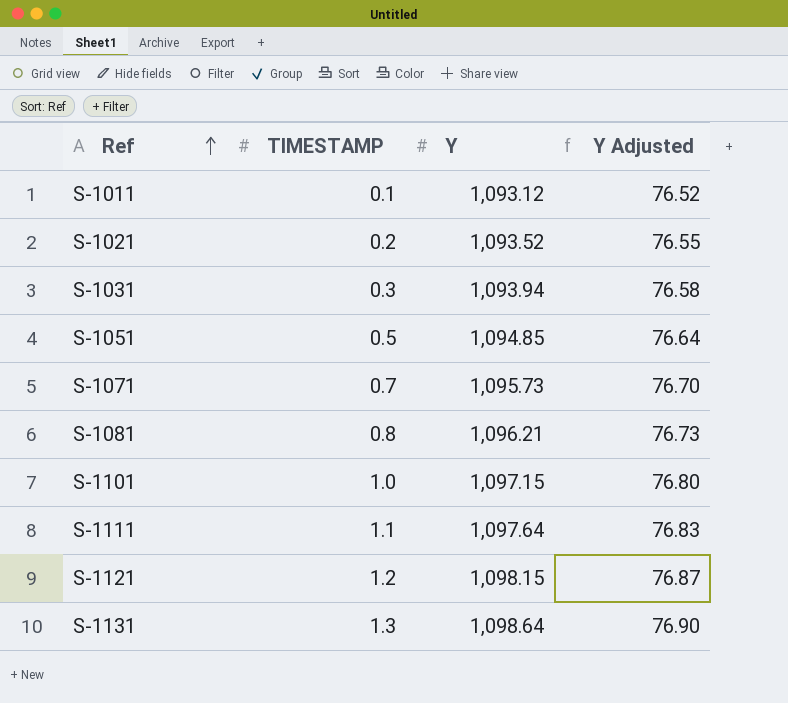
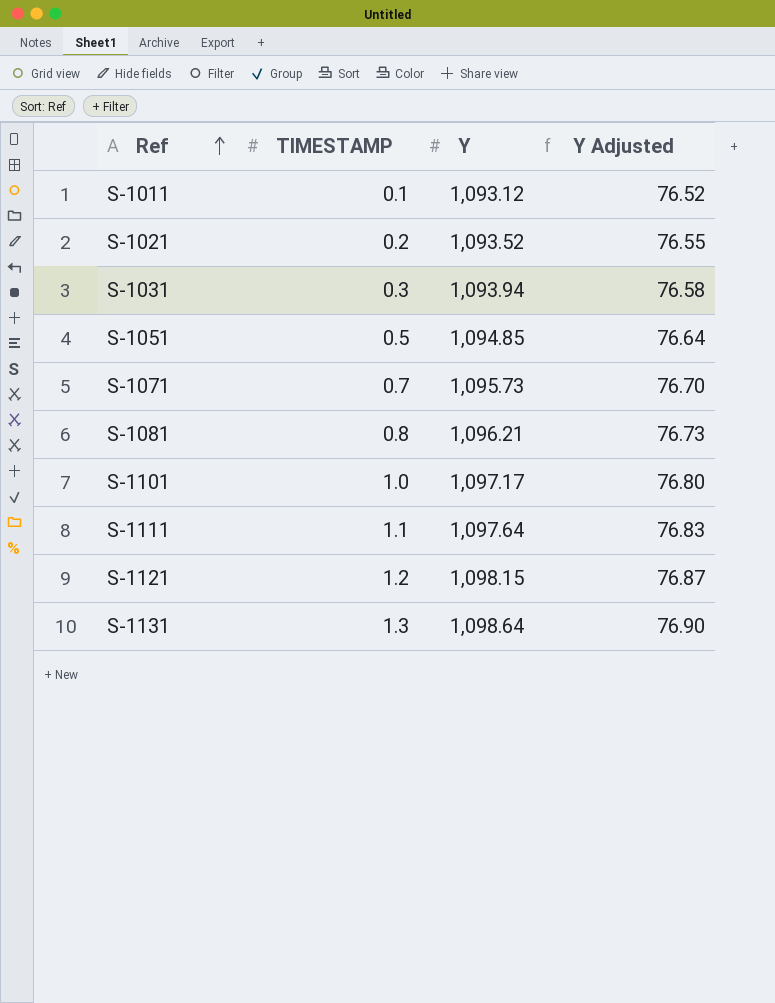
S-1101 | Y: 1,097.15 -> 1,097.17

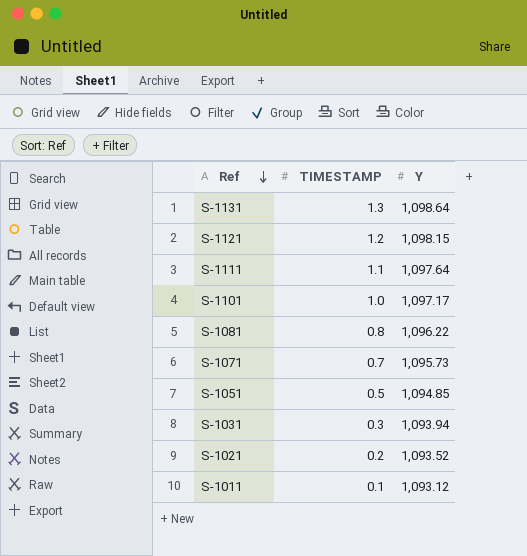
row order: Ref ascending -> Ref descending
column Y Adjusted | formula: [Y] * 0.07 -> none
S-1081 | Y: 1,096.21 -> 1,096.22

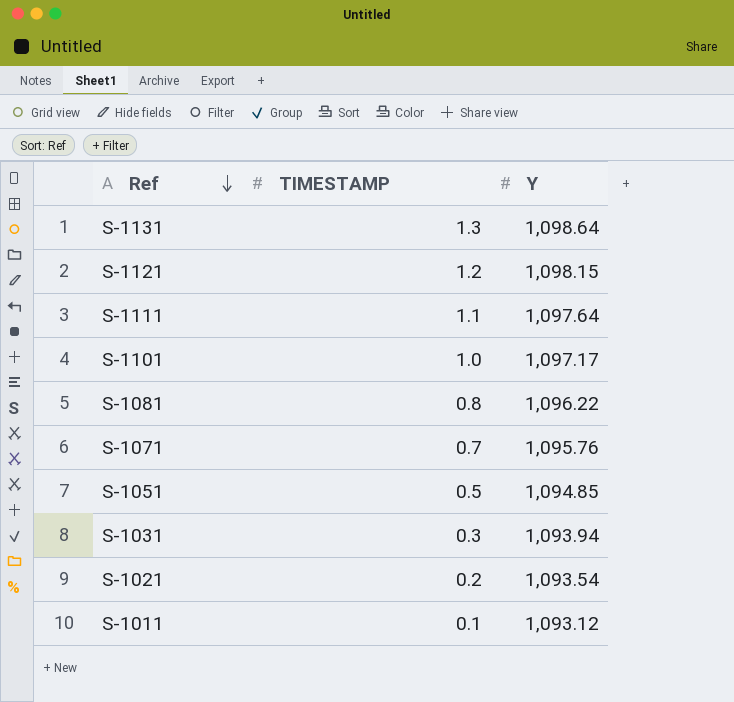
S-1071 | Y: 1,095.73 -> 1,095.76
S-1021 | Y: 1,093.52 -> 1,093.54

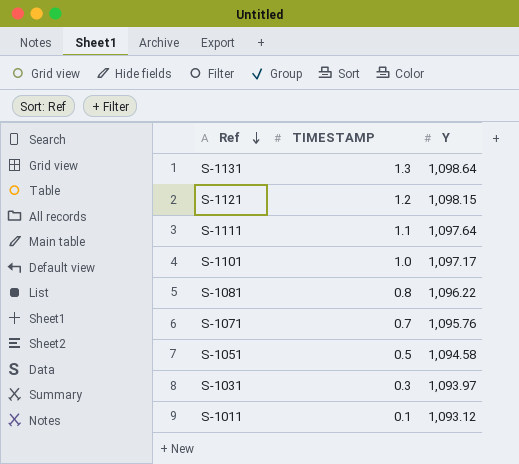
row S-1021: 0.2 | 1,093.54 -> none
S-1051 | Y: 1,094.85 -> 1,094.58
S-1031 | Y: 1,093.94 -> 1,093.97

